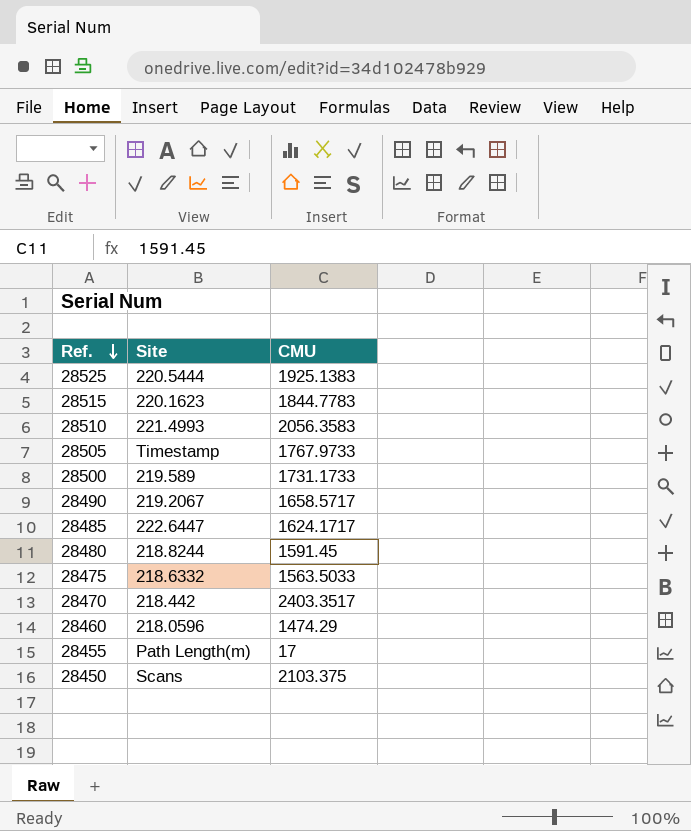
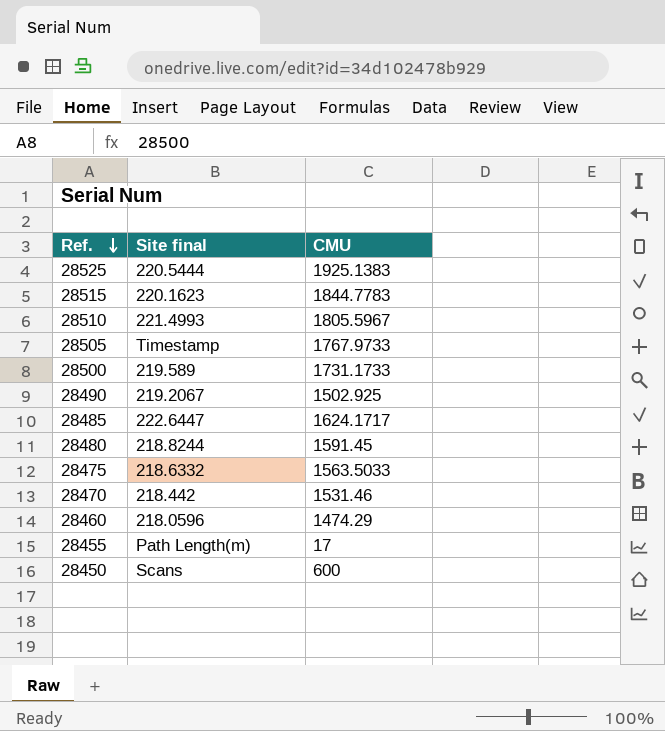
column name: Site -> Site final
28510 | CMU: 2056.3583 -> 1805.5967
28490 | CMU: 1658.5717 -> 1502.925
28470 | CMU: 2403.3517 -> 1531.46
28450 | CMU: 2103.375 -> 600

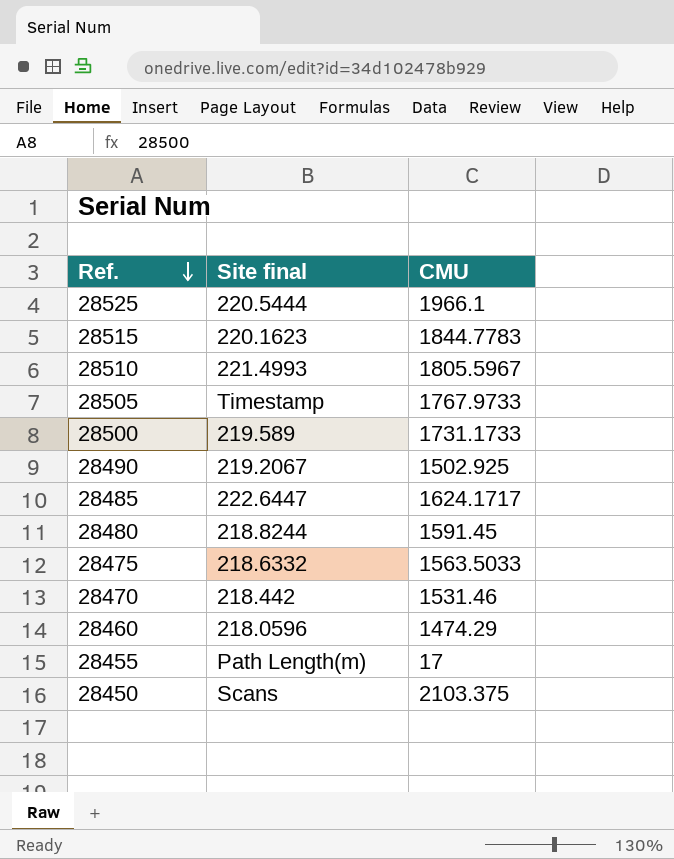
28525 | CMU: 1925.1383 -> 1966.1
28450 | CMU: 600 -> 2103.375

